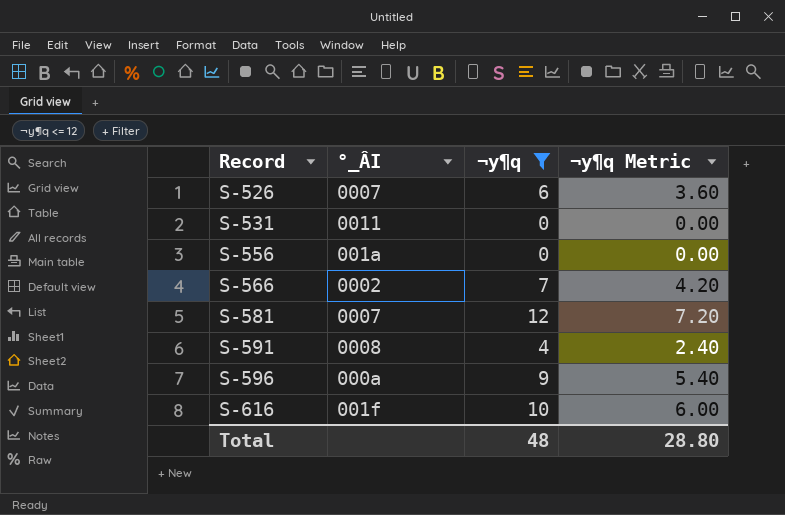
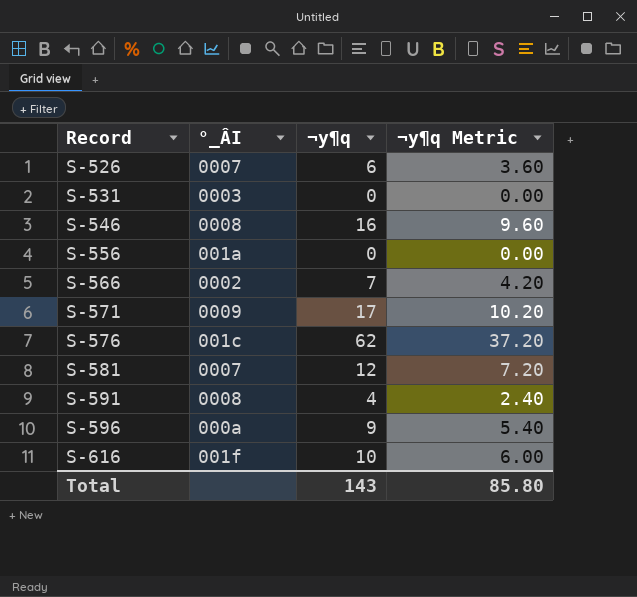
filter: ¬y¶q <= 12 -> none
S-531 | °_ÂI: 0011 -> 0003
Total | ¬y¶q: 48 -> 143
Total | ¬y¶q Metric: 28.80 -> 85.80

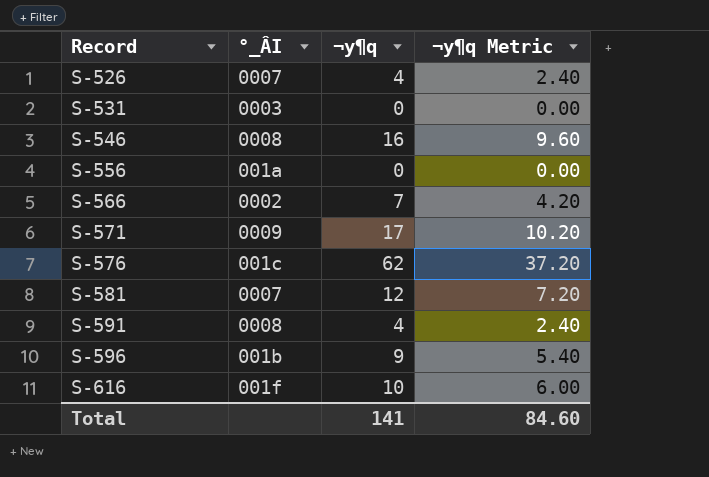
S-526 | ¬y¶q: 6 -> 4
S-526 | ¬y¶q Metric: 3.60 -> 2.40
S-596 | °_ÂI: 000a -> 001b
Total | ¬y¶q: 143 -> 141
Total | ¬y¶q Metric: 85.80 -> 84.60

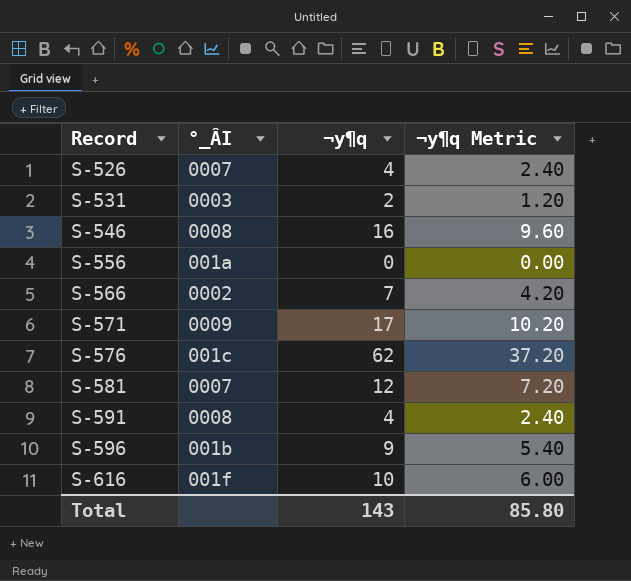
S-531 | ¬y¶q: 0 -> 2
S-531 | ¬y¶q Metric: 0.00 -> 1.20
Total | ¬y¶q: 141 -> 143
Total | ¬y¶q Metric: 84.60 -> 85.80

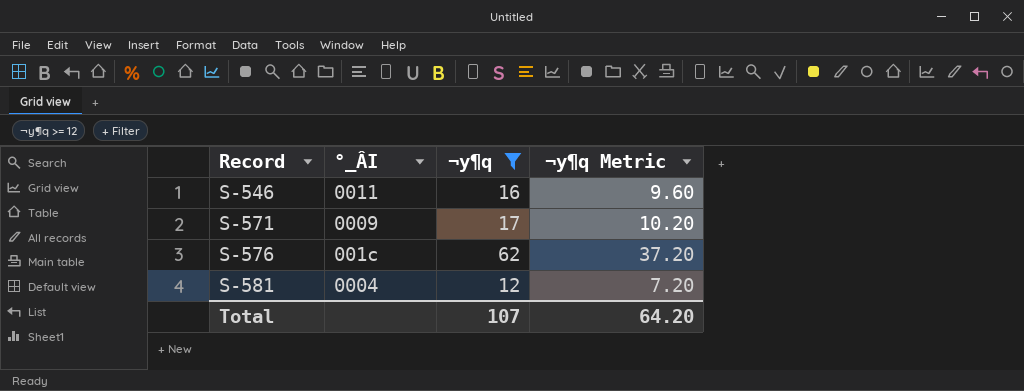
filter: none -> ¬y¶q >= 12
S-546 | °_ÂI: 0008 -> 0011
S-581 | °_ÂI: 0007 -> 0004
Total | ¬y¶q: 143 -> 107
Total | ¬y¶q Metric: 85.80 -> 64.20

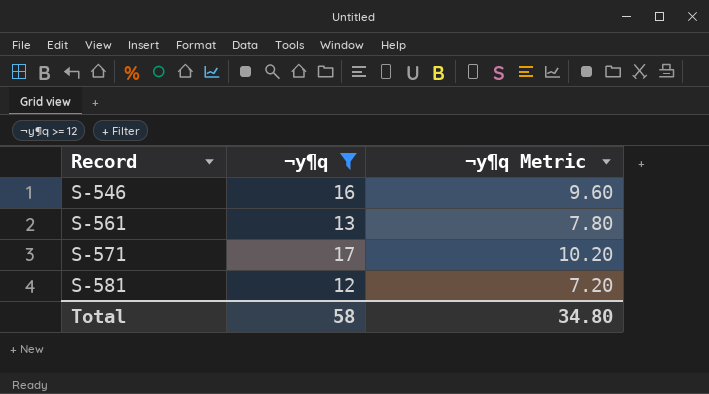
column °_ÂI | position: 2 -> none
row S-576: 001c | 62 | 37.20 -> none
row S-561: none -> 13 | 7.80
Total | ¬y¶q: 107 -> 58
Total | ¬y¶q Metric: 64.20 -> 34.80

